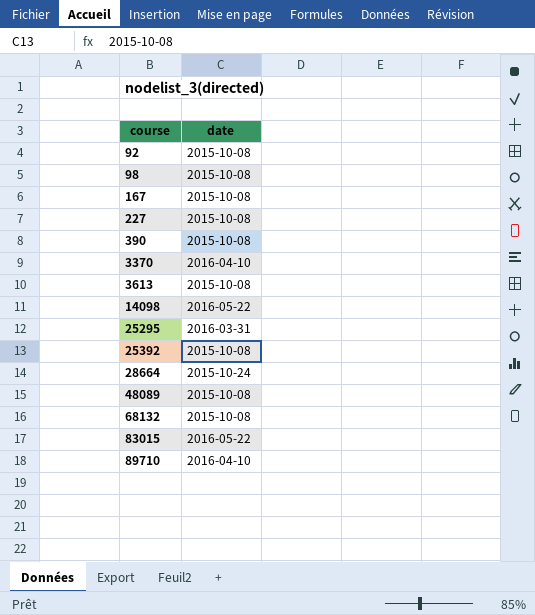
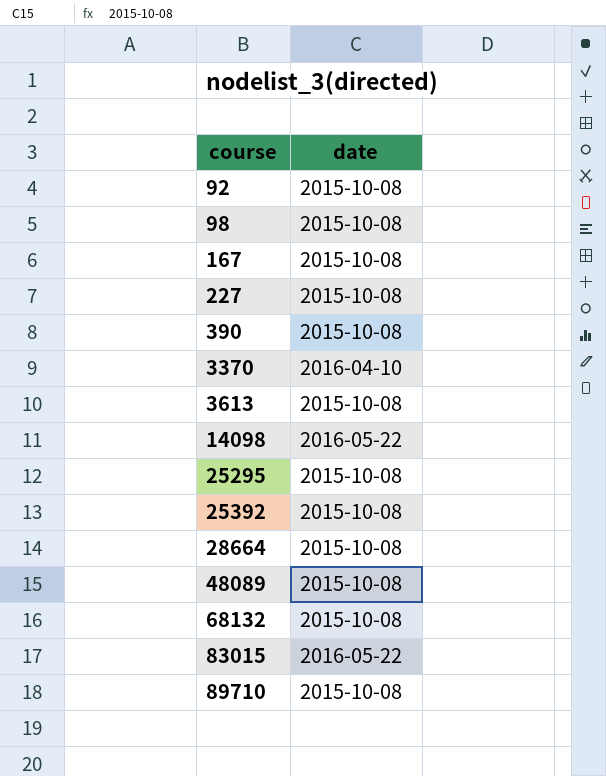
25295 | date: 2016-03-31 -> 2015-10-08
28664 | date: 2015-10-24 -> 2015-10-08
89710 | date: 2016-04-10 -> 2015-10-08

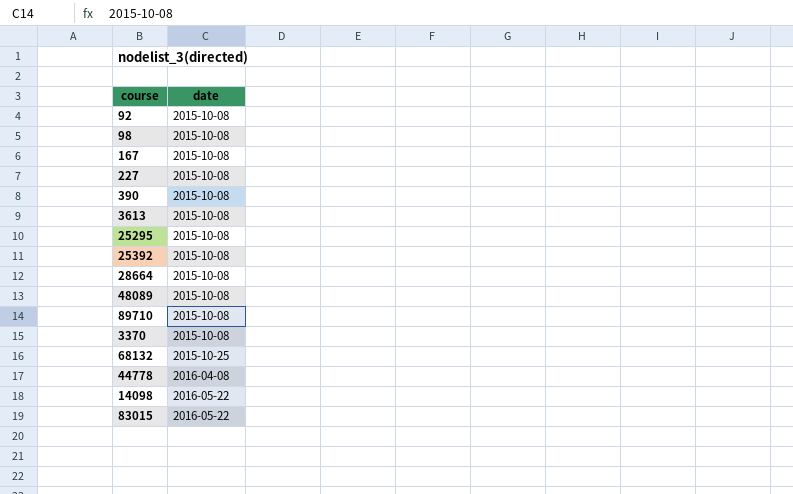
row order: course ascending -> date ascending
3370 | date: 2016-04-10 -> 2015-10-08
68132 | date: 2015-10-08 -> 2015-10-25
row 44778: none -> 2016-04-08

